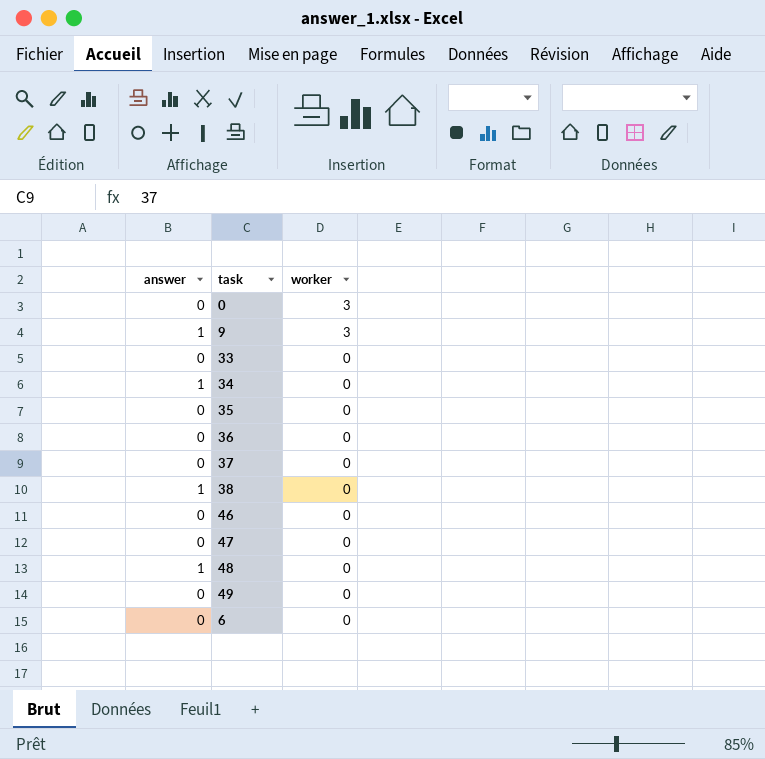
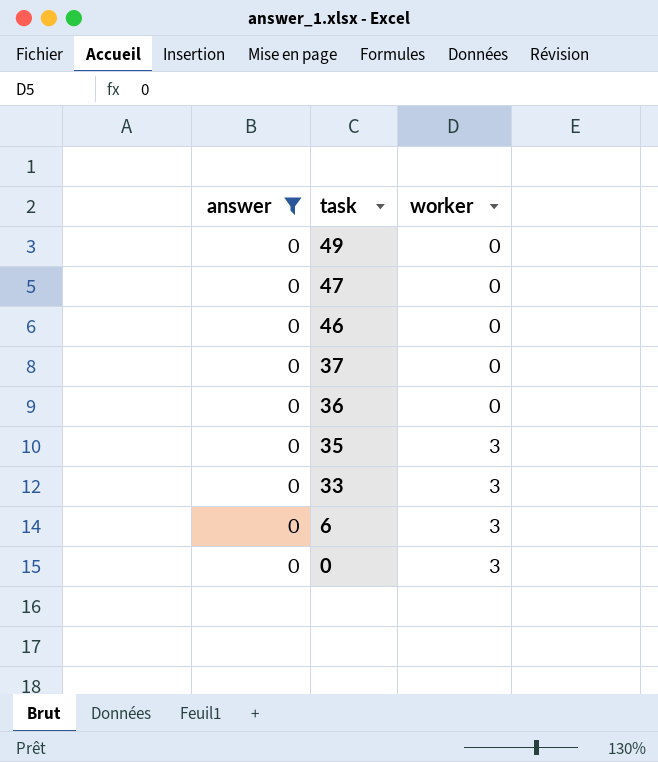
filter: none -> answer = 0
row order: worker descending -> task descending
35 | worker: 0 -> 3
33 | worker: 0 -> 3
6 | worker: 0 -> 3

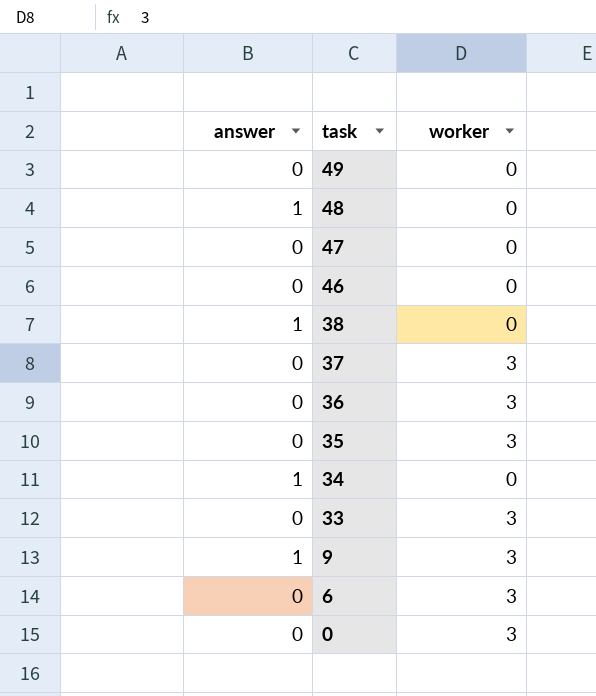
filter: answer = 0 -> none
37 | worker: 0 -> 3
36 | worker: 0 -> 3

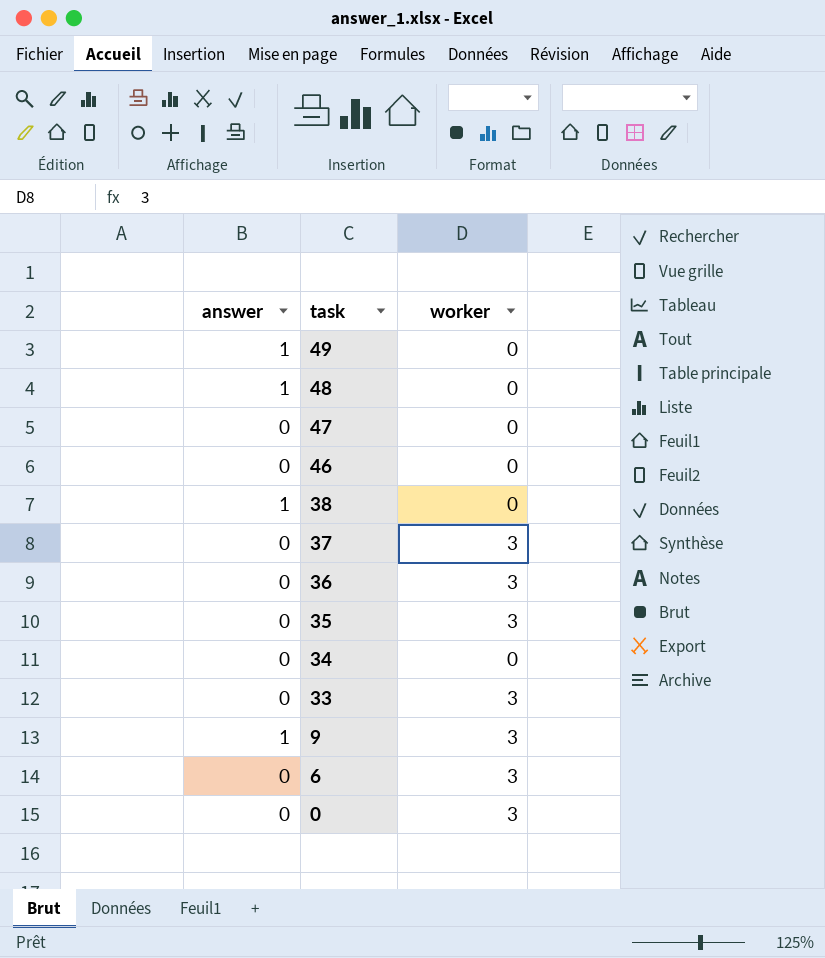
49 | answer: 0 -> 1
34 | answer: 1 -> 0

